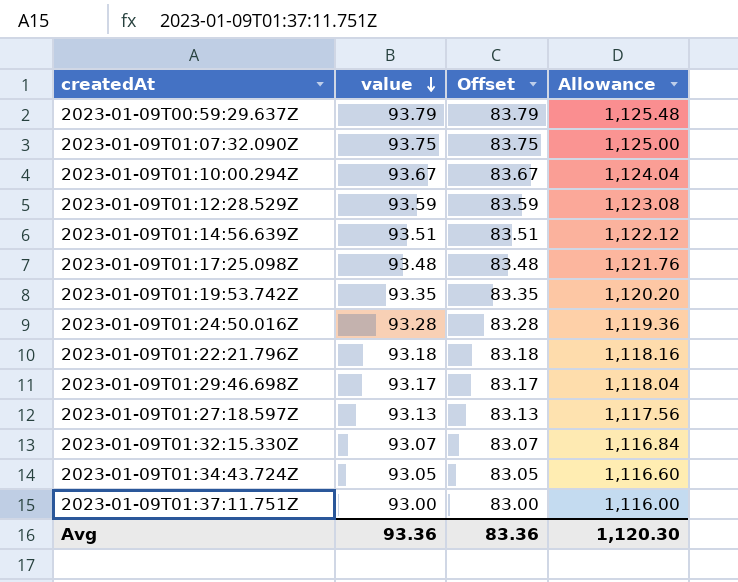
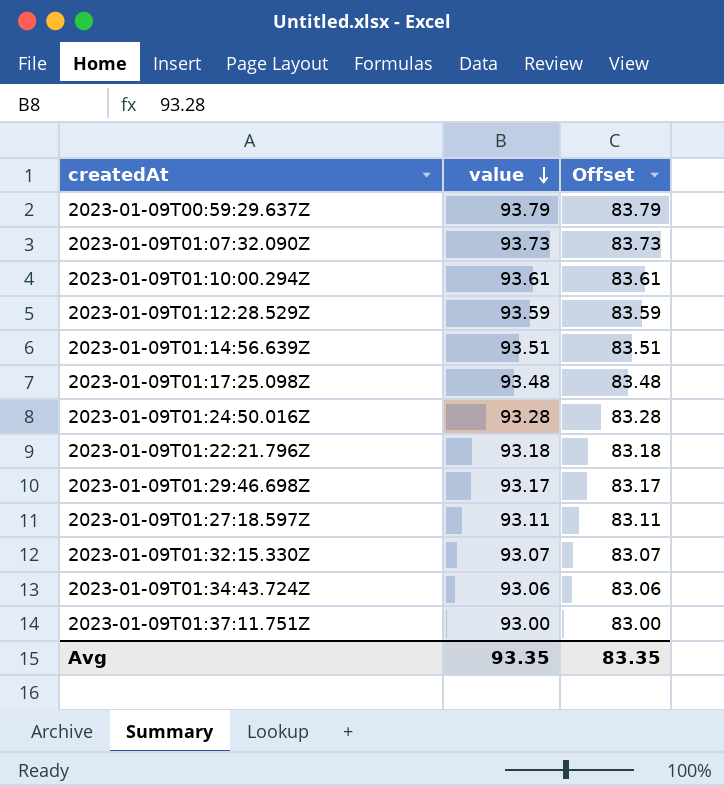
column Allowance | formula: [value] * 12 -> none
row 2023-01-09T01:19:53.742Z: 93.35 | 83.35 | 1,120.20 -> none
2023-01-09T01:07:32.090Z | value: 93.75 -> 93.73
2023-01-09T01:07:32.090Z | Offset: 83.75 -> 83.73
2023-01-09T01:10:00.294Z | value: 93.67 -> 93.61
2023-01-09T01:10:00.294Z | Offset: 83.67 -> 83.61
2023-01-09T01:27:18.597Z | value: 93.13 -> 93.11
2023-01-09T01:27:18.597Z | Offset: 83.13 -> 83.11
2023-01-09T01:34:43.724Z | value: 93.05 -> 93.06
2023-01-09T01:34:43.724Z | Offset: 83.05 -> 83.06
Avg | value: 93.36 -> 93.35
Avg | Offset: 83.36 -> 83.35

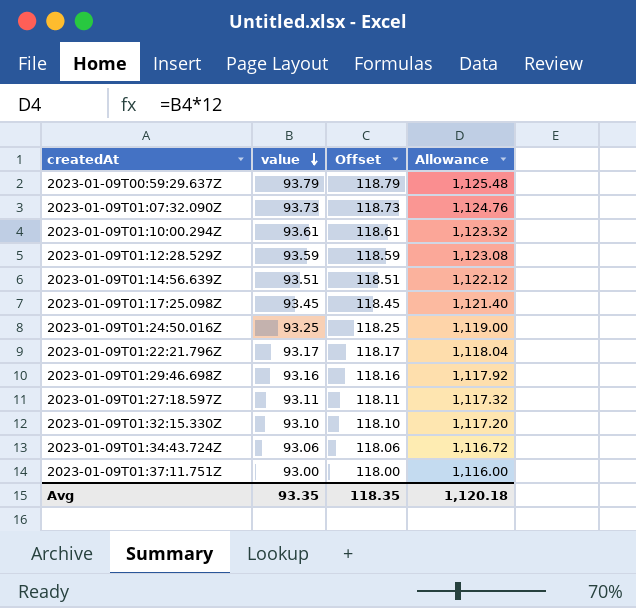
column Offset | formula: [value] - 10 -> [value] + 25
column Allowance | formula: none -> [value] * 12
2023-01-09T01:17:25.098Z | value: 93.48 -> 93.45
2023-01-09T01:24:50.016Z | value: 93.28 -> 93.25
2023-01-09T01:22:21.796Z | value: 93.18 -> 93.17
2023-01-09T01:29:46.698Z | value: 93.17 -> 93.16
2023-01-09T01:32:15.330Z | value: 93.07 -> 93.10
Avg | Offset: 83.35 -> 118.35

